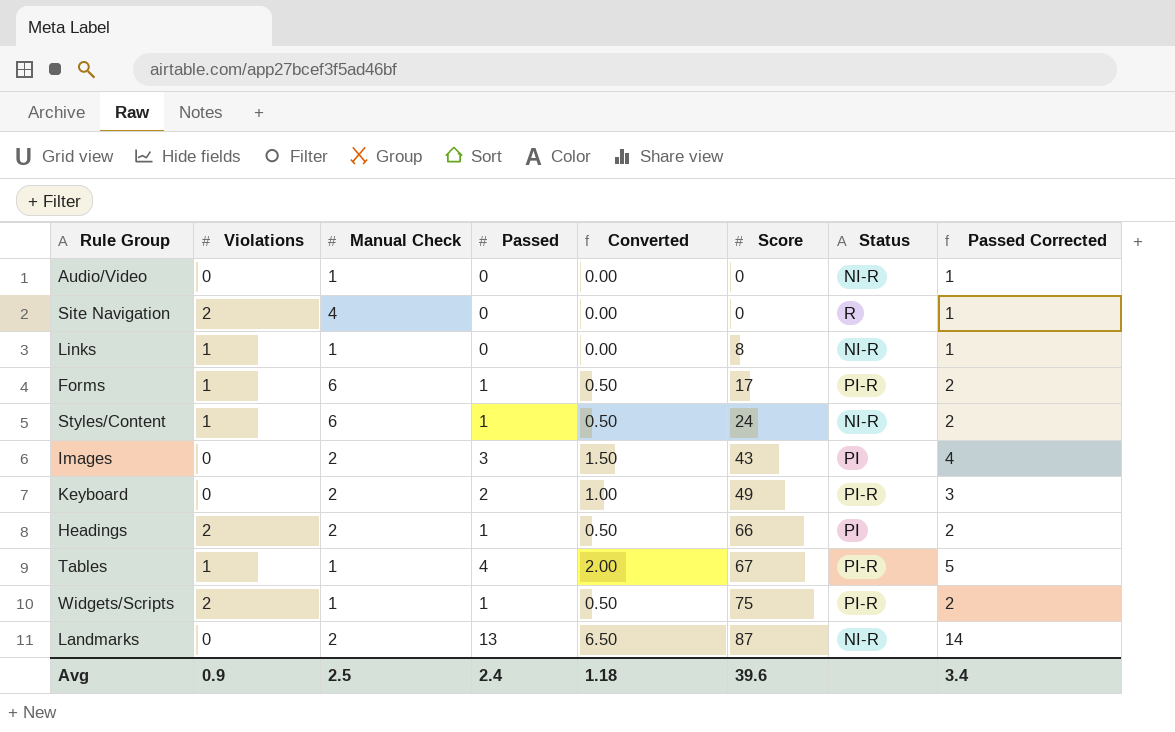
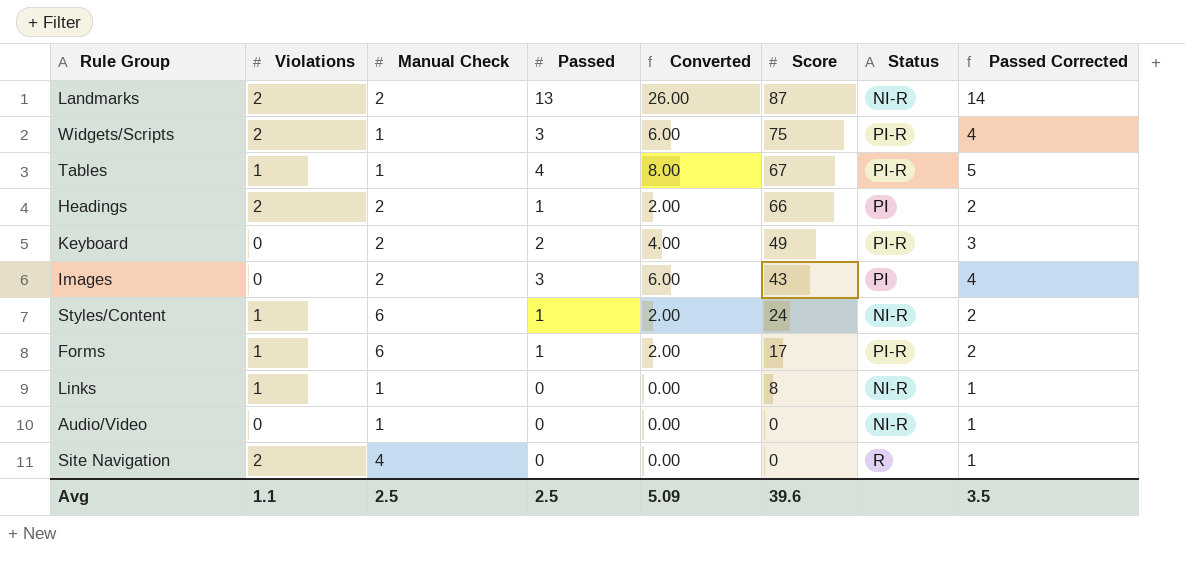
row order: Score ascending -> Score descending
column Converted | formula: [Passed] * 0.5 -> [Passed] * 2
Landmarks | Violations: 0 -> 2
Widgets/Scripts | Passed: 1 -> 3
Widgets/Scripts | Passed Corrected: 2 -> 4
Avg | Violations: 0.9 -> 1.1
Avg | Passed: 2.4 -> 2.5
Avg | Converted: 1.18 -> 5.09
Avg | Passed Corrected: 3.4 -> 3.5

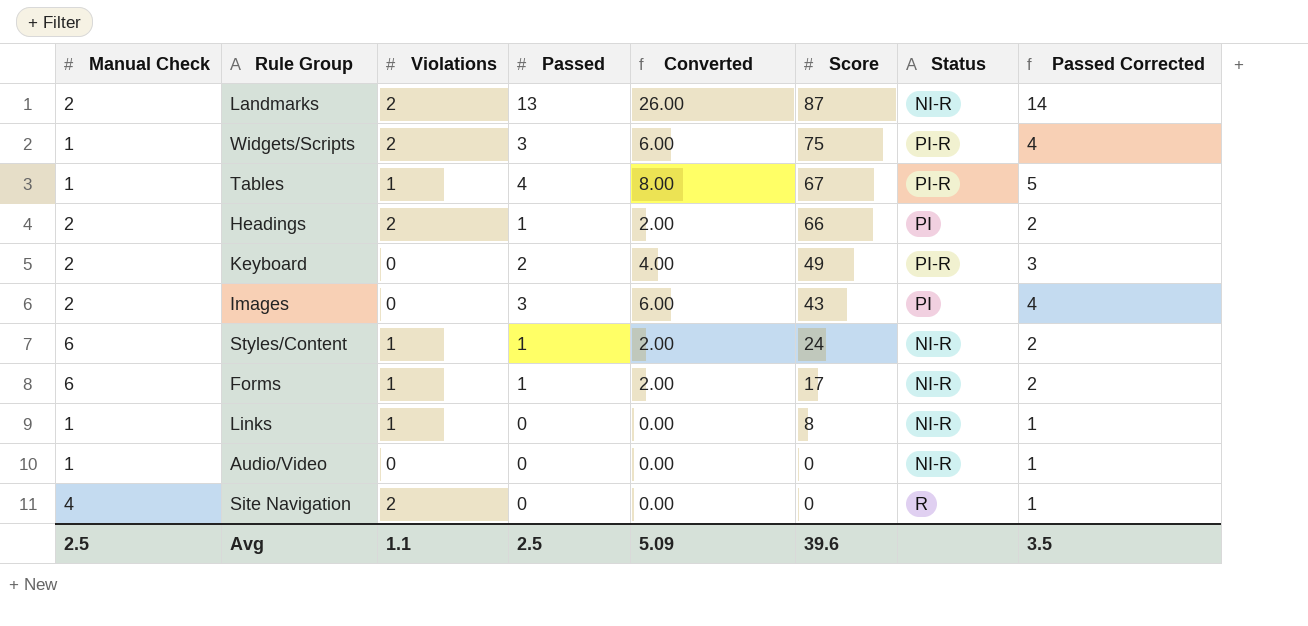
column Manual Check | position: 3 -> 1
Forms | Status: PI-R -> NI-R

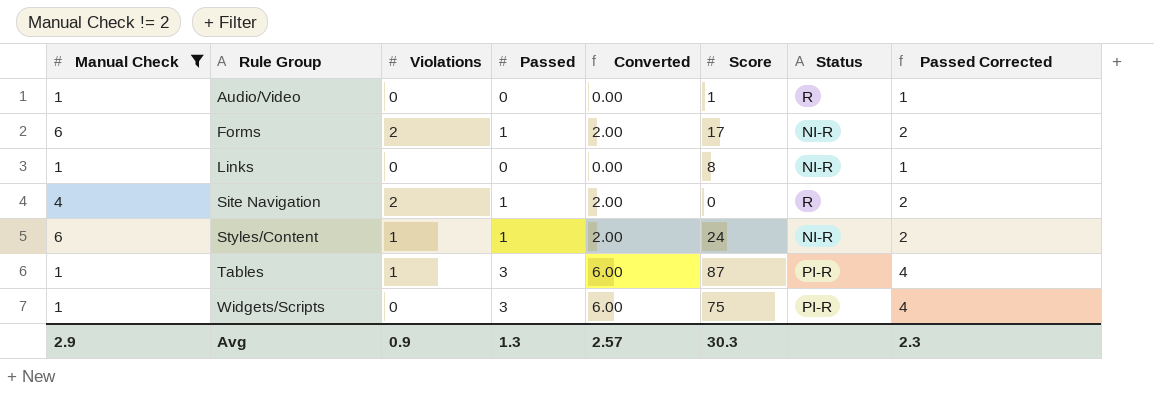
filter: none -> Manual Check != 2
row order: Score descending -> Rule Group ascending
Audio/Video | Score: 0 -> 1
Audio/Video | Status: NI-R -> R
Forms | Violations: 1 -> 2
Links | Violations: 1 -> 0
Site Navigation | Passed: 0 -> 1
Site Navigation | Converted: 0.00 -> 2.00
Site Navigation | Passed Corrected: 1 -> 2
Tables | Passed: 4 -> 3
Tables | Converted: 8.00 -> 6.00
Tables | Score: 67 -> 87
Tables | Passed Corrected: 5 -> 4
Widgets/Scripts | Violations: 2 -> 0
Avg | Manual Check: 2.5 -> 2.9
Avg | Violations: 1.1 -> 0.9
Avg | Passed: 2.5 -> 1.3
Avg | Converted: 5.09 -> 2.57
Avg | Score: 39.6 -> 30.3
Avg | Passed Corrected: 3.5 -> 2.3

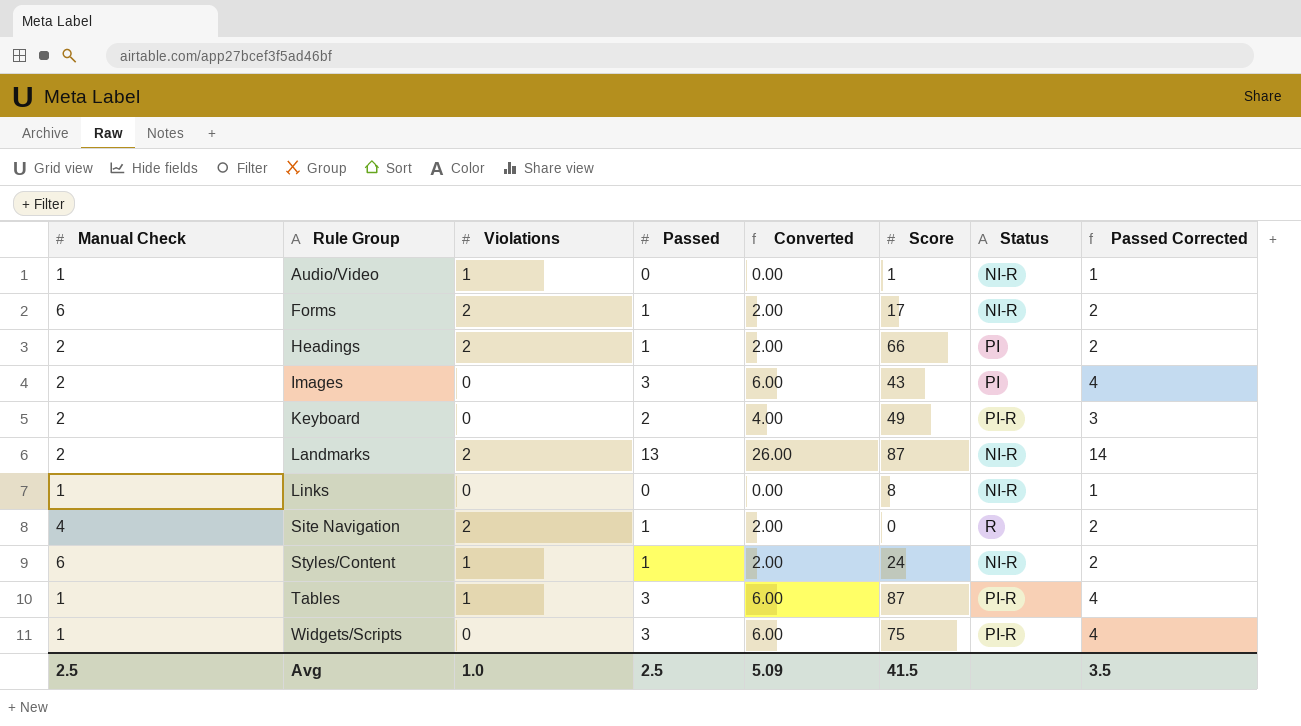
filter: Manual Check != 2 -> none
Audio/Video | Violations: 0 -> 1
Audio/Video | Status: R -> NI-R
Avg | Manual Check: 2.9 -> 2.5
Avg | Violations: 0.9 -> 1.0
Avg | Passed: 1.3 -> 2.5
Avg | Converted: 2.57 -> 5.09
Avg | Score: 30.3 -> 41.5
Avg | Passed Corrected: 2.3 -> 3.5

